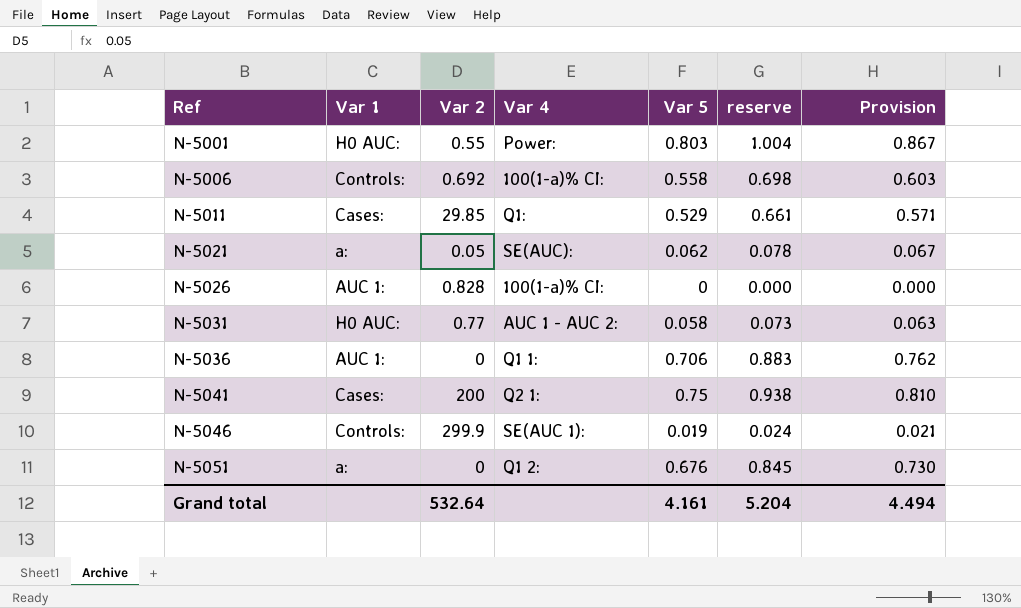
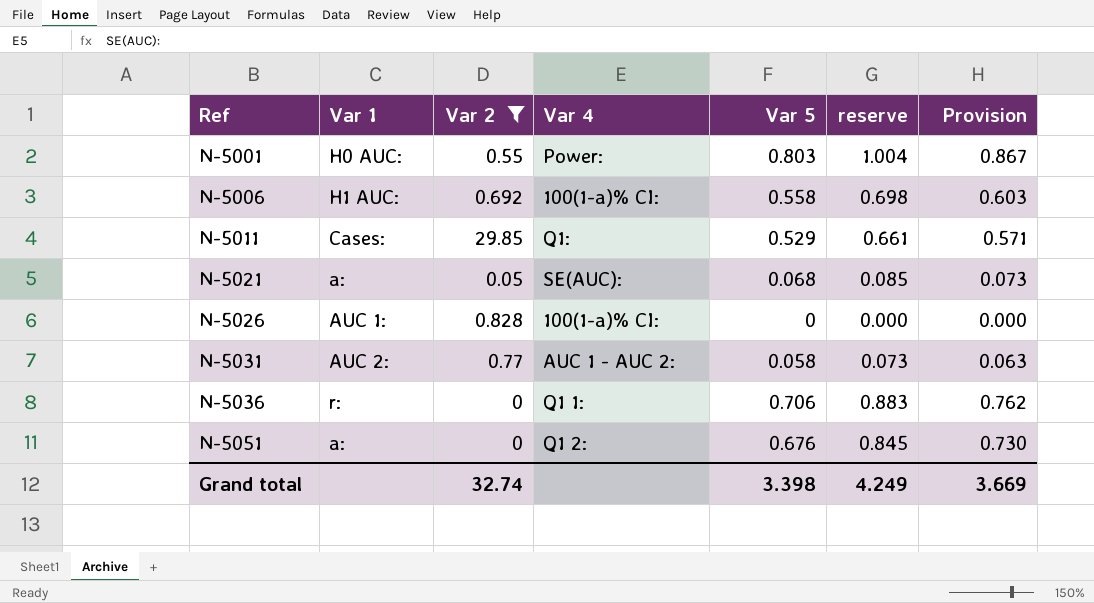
filter: none -> Var 2 <= 29.85
N-5006 | Var 1: Controls: -> H1 AUC:
N-5021 | Var 5: 0.062 -> 0.068
N-5021 | reserve: 0.078 -> 0.085
N-5021 | Provision: 0.067 -> 0.073
N-5031 | Var 1: H0 AUC: -> AUC 2:
N-5036 | Var 1: AUC 1: -> r:
Grand total | Var 2: 532.64 -> 32.74
Grand total | Var 5: 4.161 -> 3.398
Grand total | reserve: 5.204 -> 4.249
Grand total | Provision: 4.494 -> 3.669

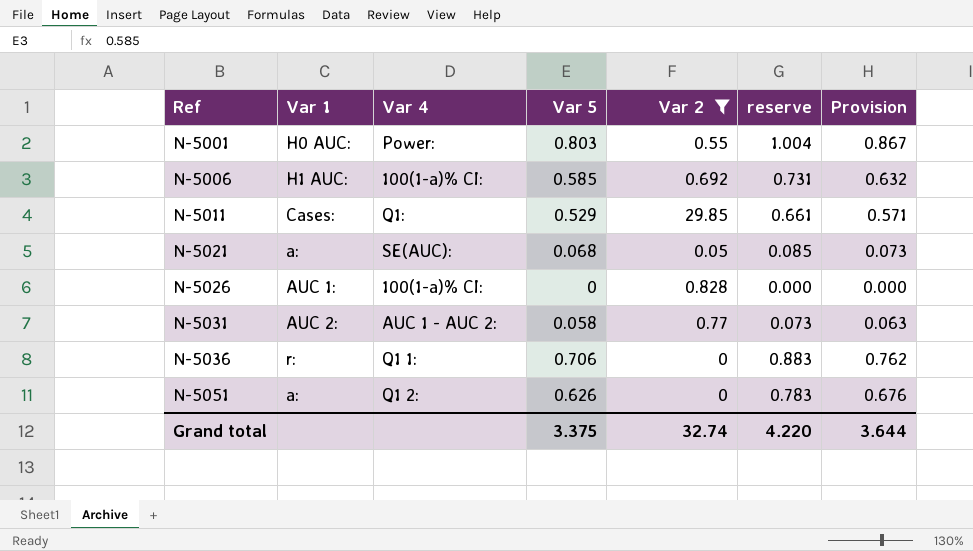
column Var 2 | position: 3 -> 5
N-5006 | Var 5: 0.558 -> 0.585
N-5006 | reserve: 0.698 -> 0.731
N-5006 | Provision: 0.603 -> 0.632
N-5051 | Var 5: 0.676 -> 0.626
N-5051 | reserve: 0.845 -> 0.783
N-5051 | Provision: 0.730 -> 0.676
Grand total | Var 5: 3.398 -> 3.375
Grand total | reserve: 4.249 -> 4.220
Grand total | Provision: 3.669 -> 3.644

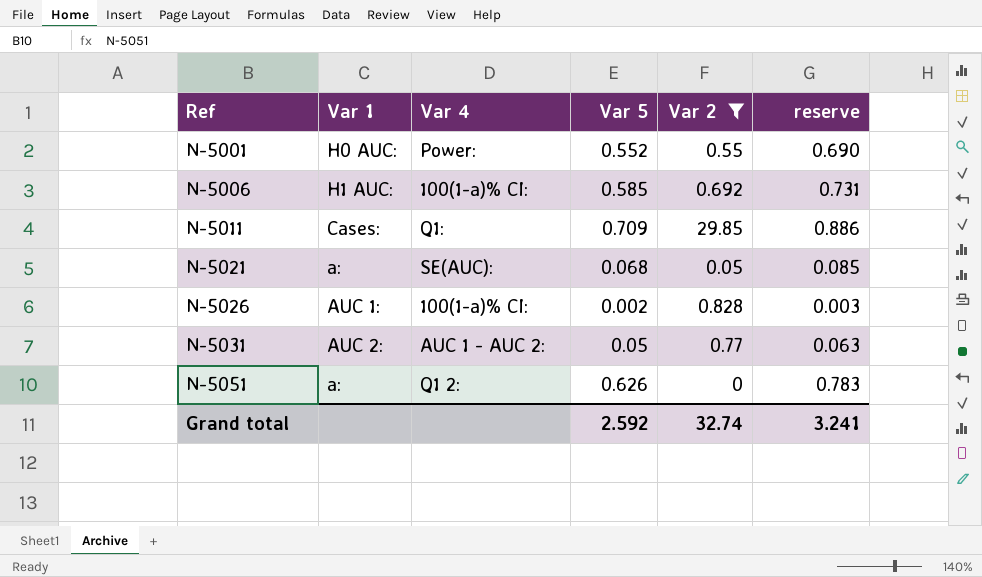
column Provision | formula: [Var 5] * 1.08 -> none
row N-5036: r: | Q1 1: | 0.706 | 0 | 0.883 | 0.762 -> none
N-5001 | Var 5: 0.803 -> 0.552
N-5001 | reserve: 1.004 -> 0.690
N-5011 | Var 5: 0.529 -> 0.709
N-5011 | reserve: 0.661 -> 0.886
N-5026 | Var 5: 0 -> 0.002
N-5026 | reserve: 0.000 -> 0.003
N-5031 | Var 5: 0.058 -> 0.05
N-5031 | reserve: 0.073 -> 0.063
Grand total | Var 5: 3.375 -> 2.592
Grand total | reserve: 4.220 -> 3.241

